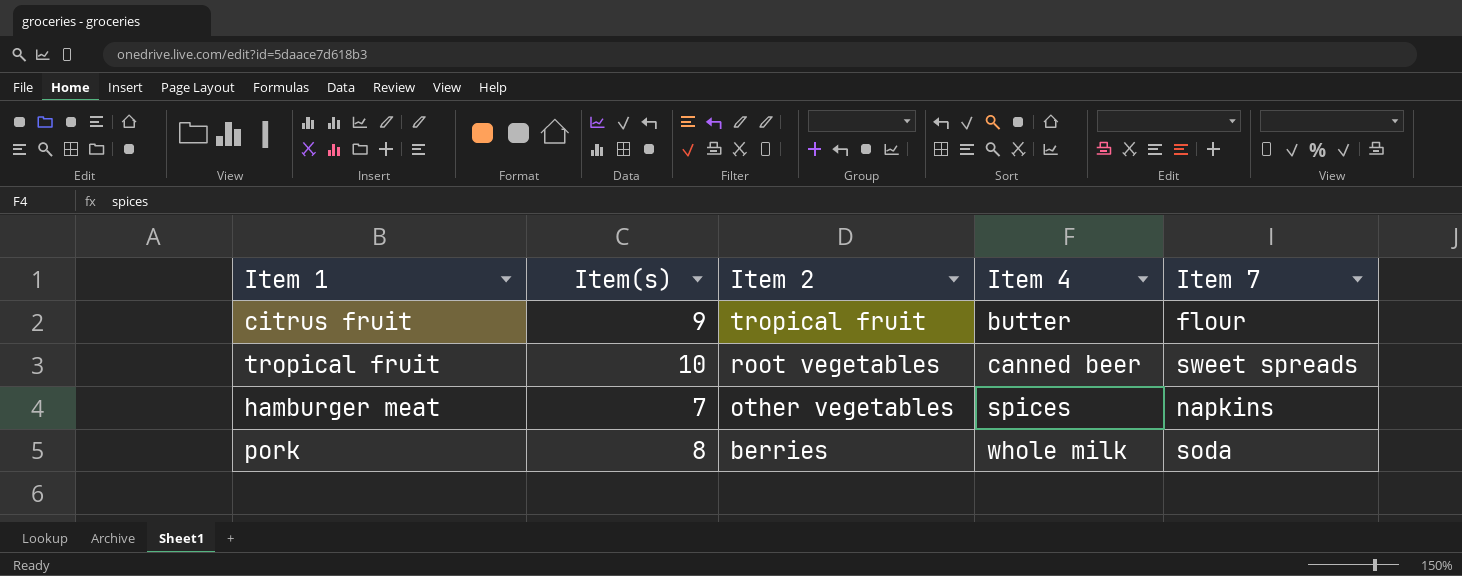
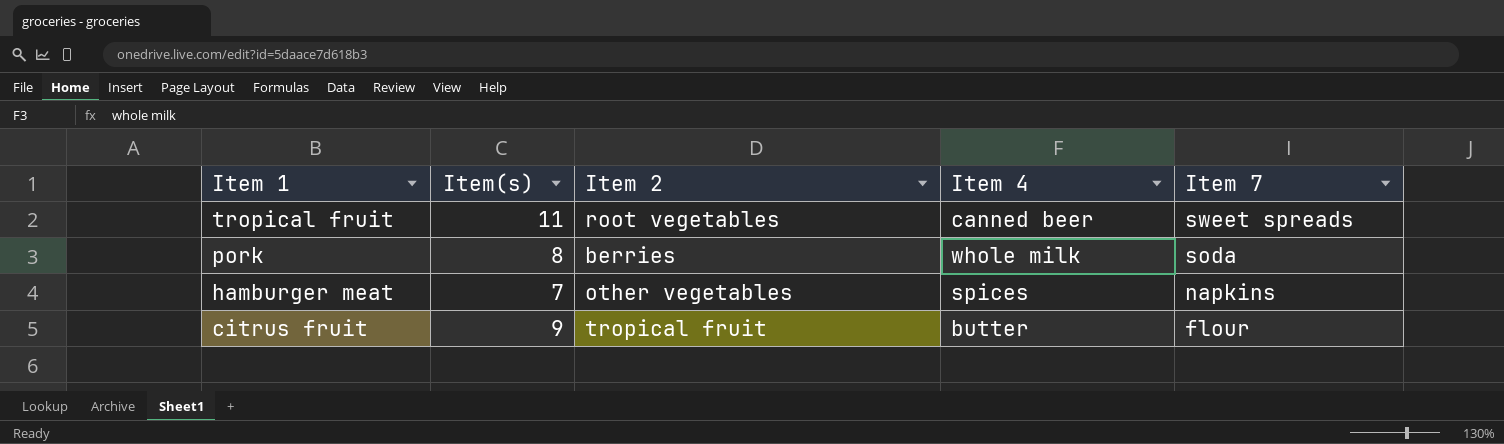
row order: Item 2 descending -> Item 1 descending
tropical fruit | Item(s): 10 -> 11

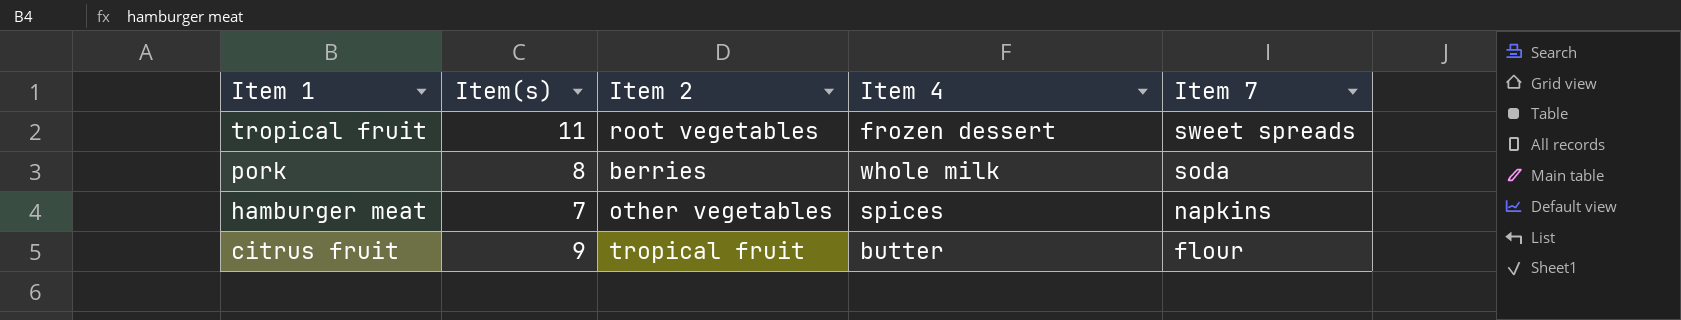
tropical fruit | Item 4: canned beer -> frozen dessert

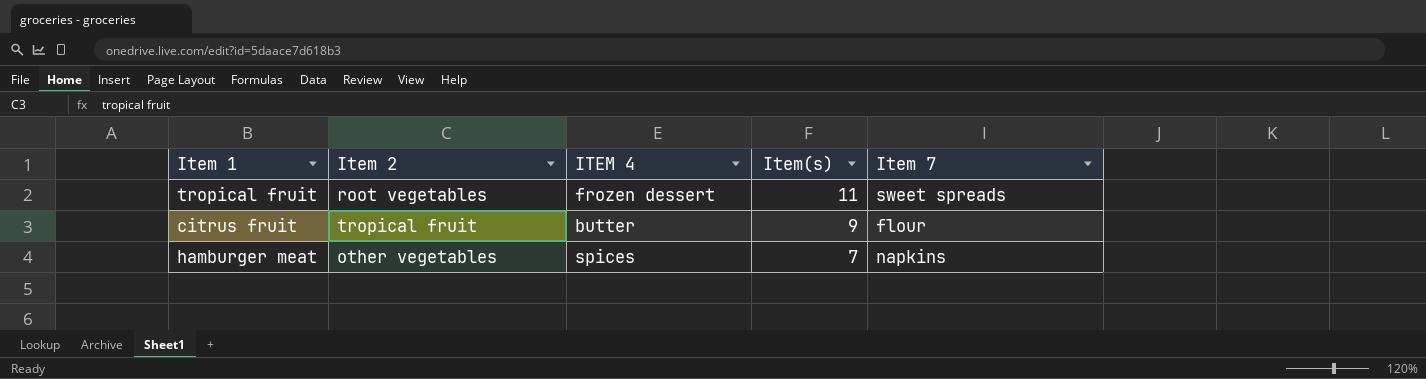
row order: Item 1 descending -> Item(s) descending
column name: Item 4 -> ITEM 4
column Item(s) | position: 2 -> 4
row pork: 8 | berries | whole milk | soda -> none

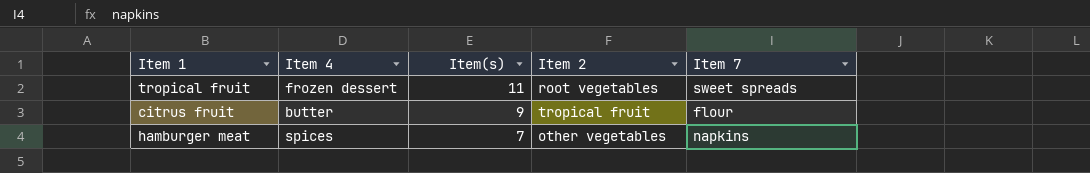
column name: ITEM 4 -> Item 4
column Item 2 | position: 2 -> 4

